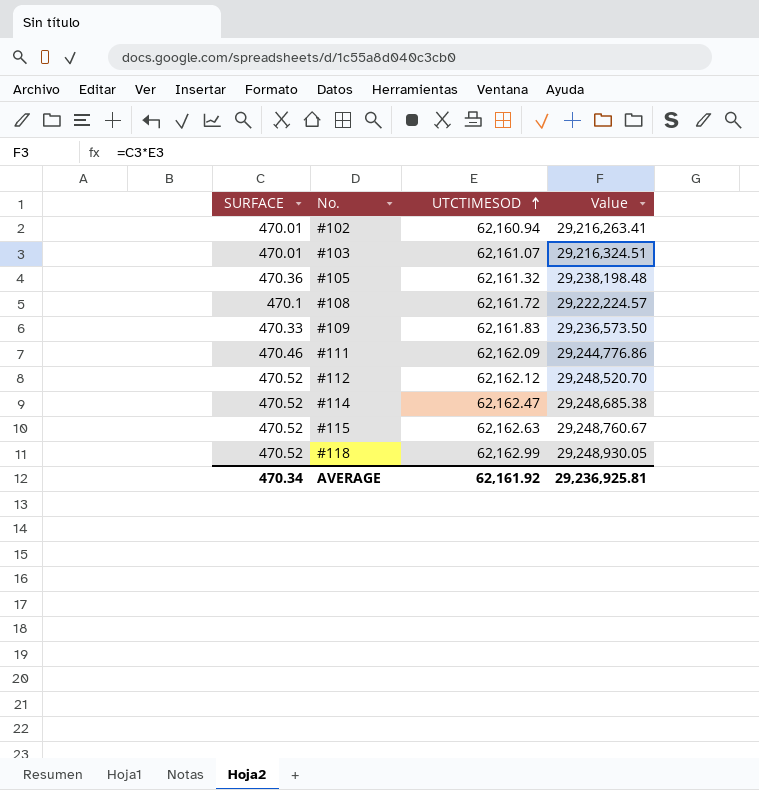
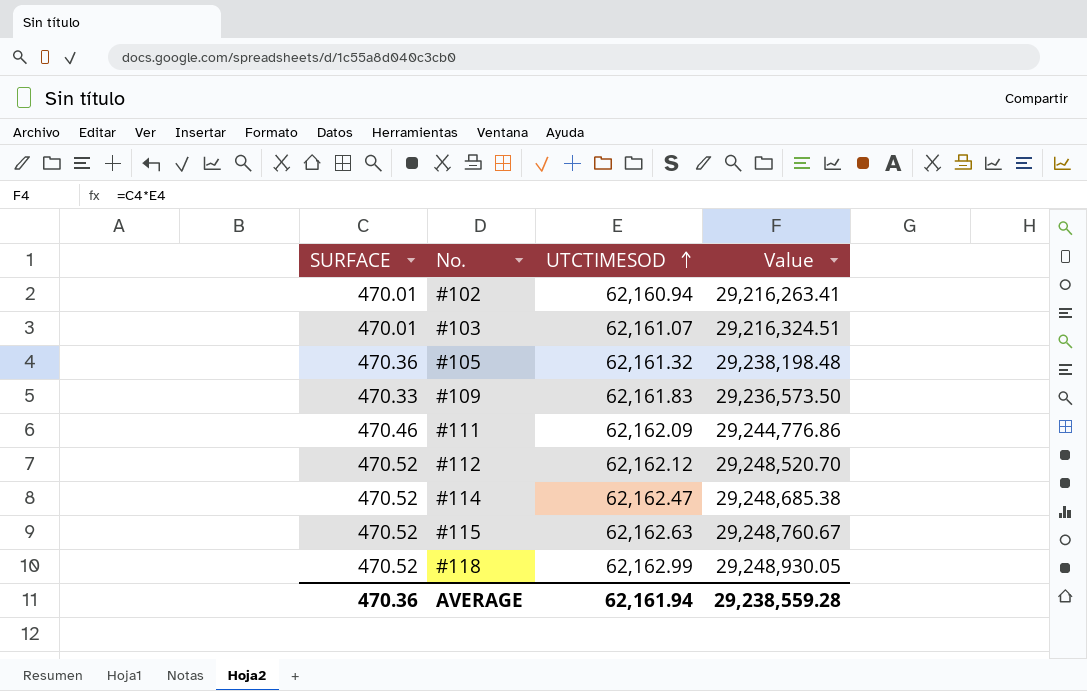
row #108: 470.1 | 62,161.72 | 29,222,224.57 -> none
AVERAGE | SURFACE: 470.34 -> 470.36
AVERAGE | UTCTIMESOD: 62,161.92 -> 62,161.94
AVERAGE | Value: 29,236,925.81 -> 29,238,559.28

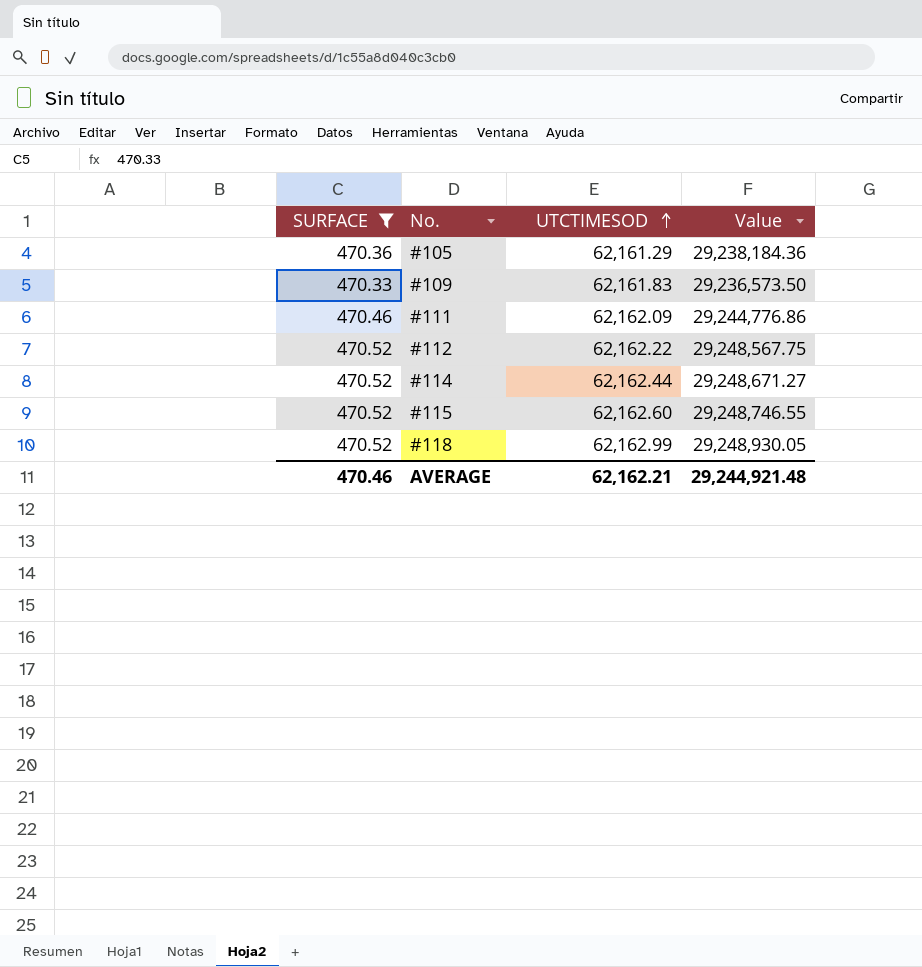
filter: none -> SURFACE != 470.01
#105 | UTCTIMESOD: 62,161.32 -> 62,161.29
#105 | Value: 29,238,198.48 -> 29,238,184.36
#112 | UTCTIMESOD: 62,162.12 -> 62,162.22
#112 | Value: 29,248,520.70 -> 29,248,567.75
#114 | UTCTIMESOD: 62,162.47 -> 62,162.44
#114 | Value: 29,248,685.38 -> 29,248,671.27
#115 | UTCTIMESOD: 62,162.63 -> 62,162.60
#115 | Value: 29,248,760.67 -> 29,248,746.55
AVERAGE | SURFACE: 470.36 -> 470.46
AVERAGE | UTCTIMESOD: 62,161.94 -> 62,162.21
AVERAGE | Value: 29,238,559.28 -> 29,244,921.48

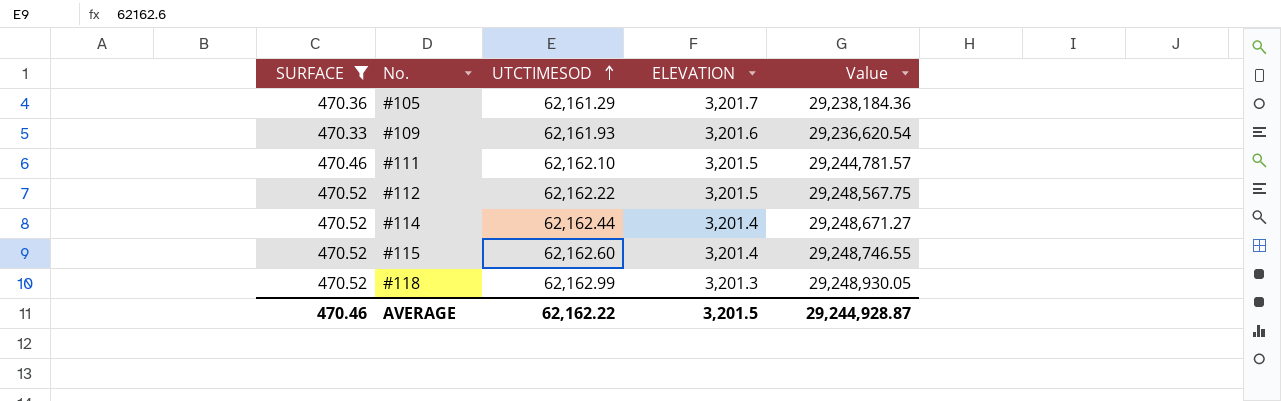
column ELEVATION | position: none -> 4
#109 | UTCTIMESOD: 62,161.83 -> 62,161.93
#109 | Value: 29,236,573.50 -> 29,236,620.54
#111 | UTCTIMESOD: 62,162.09 -> 62,162.10
#111 | Value: 29,244,776.86 -> 29,244,781.57
AVERAGE | UTCTIMESOD: 62,162.21 -> 62,162.22
AVERAGE | Value: 29,244,921.48 -> 29,244,928.87

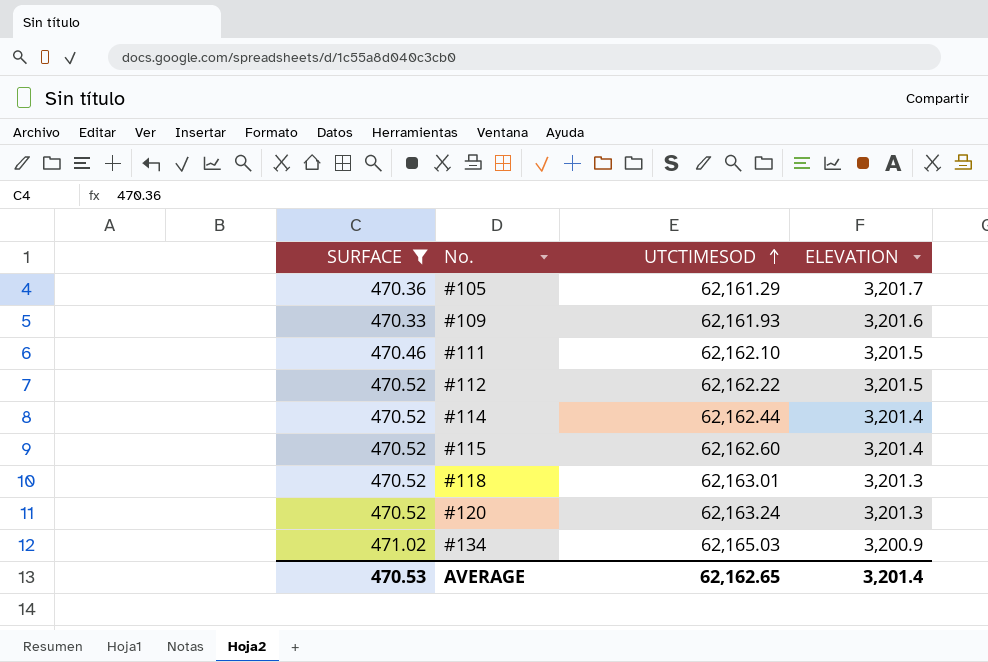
column Value | formula: [SURFACE] * [UTCTIMESOD] -> none
#118 | UTCTIMESOD: 62,162.99 -> 62,163.01
row #120: none -> 470.52 | 62,163.24 | 3,201.3
row #134: none -> 471.02 | 62,165.03 | 3,200.9
AVERAGE | SURFACE: 470.46 -> 470.53
AVERAGE | UTCTIMESOD: 62,162.22 -> 62,162.65
AVERAGE | ELEVATION: 3,201.5 -> 3,201.4

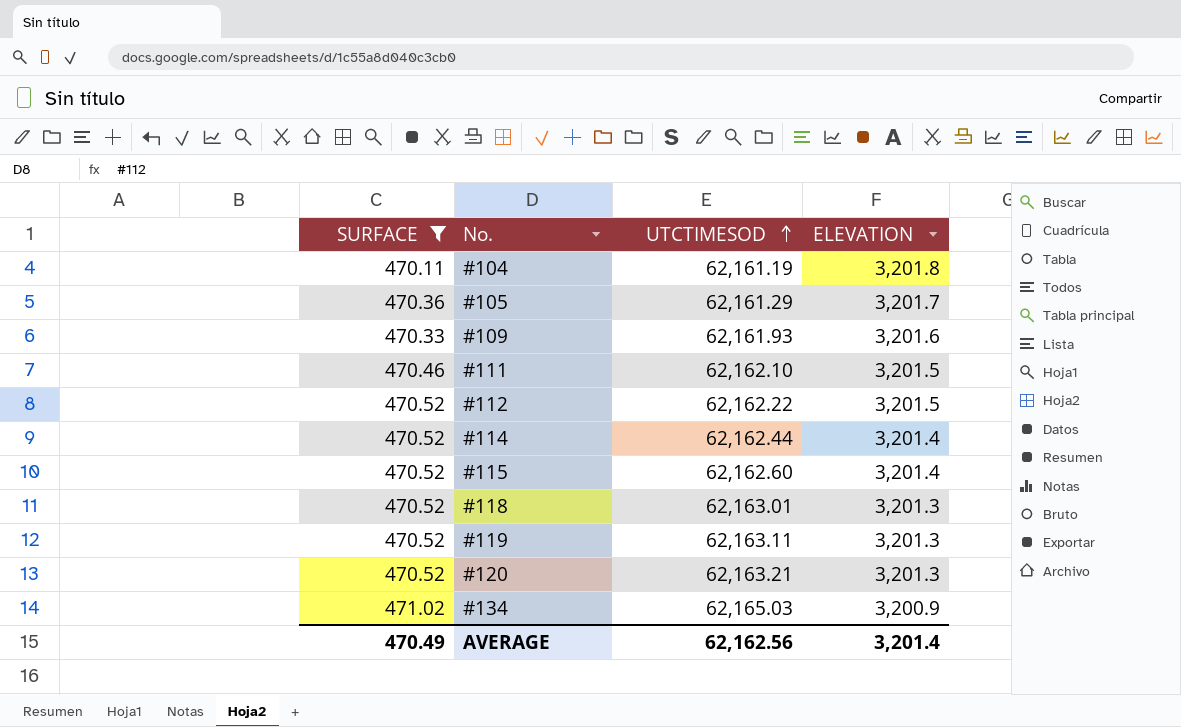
row #104: none -> 470.11 | 62,161.19 | 3,201.8
row #119: none -> 470.52 | 62,163.11 | 3,201.3
#120 | UTCTIMESOD: 62,163.24 -> 62,163.21
AVERAGE | SURFACE: 470.53 -> 470.49
AVERAGE | UTCTIMESOD: 62,162.65 -> 62,162.56

